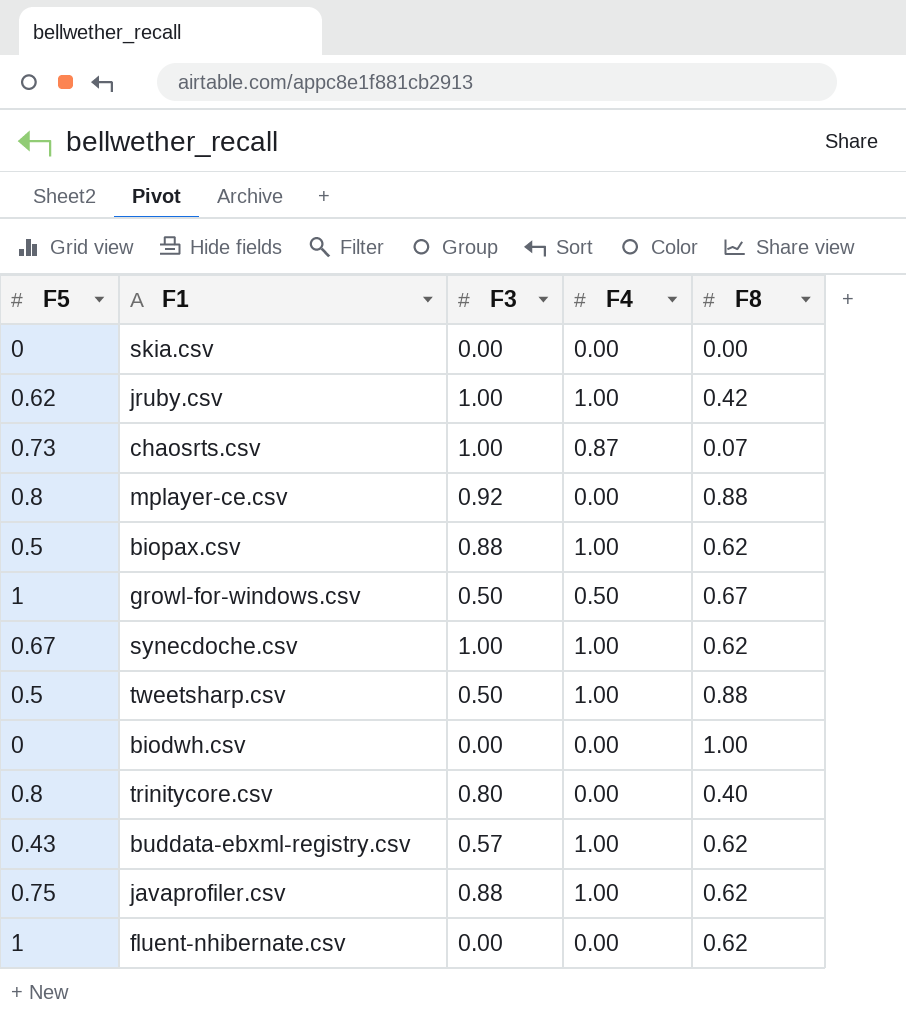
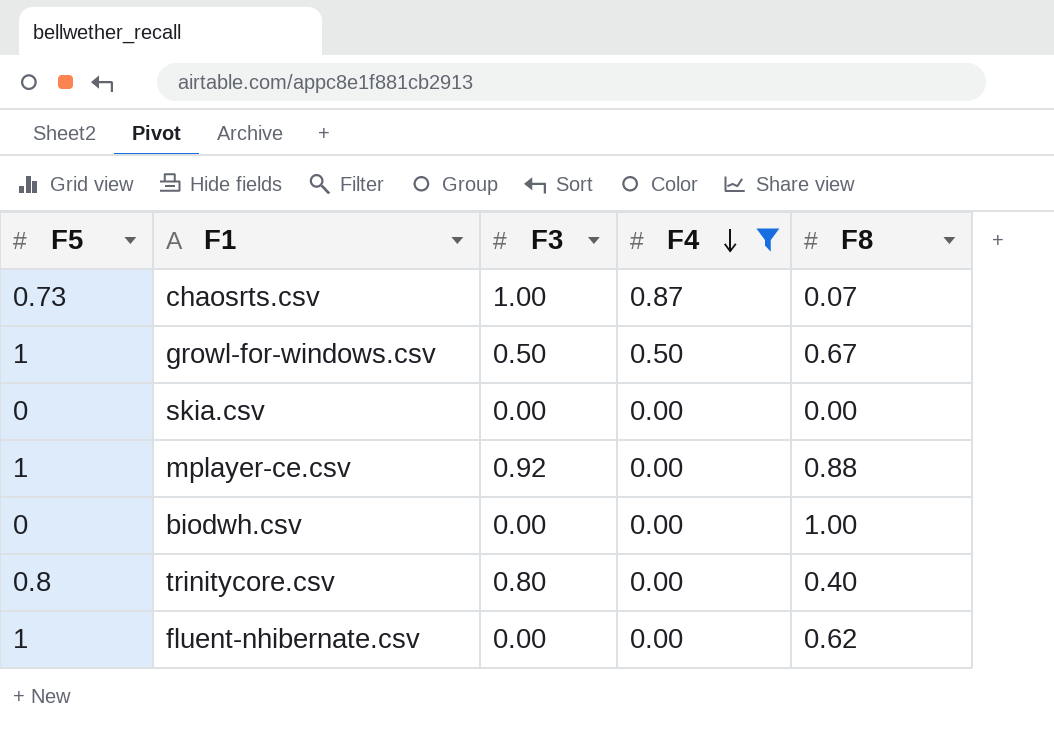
filter: none -> F4 != 1.00
row order: none -> F4 descending
mplayer-ce.csv | F5: 0.8 -> 1

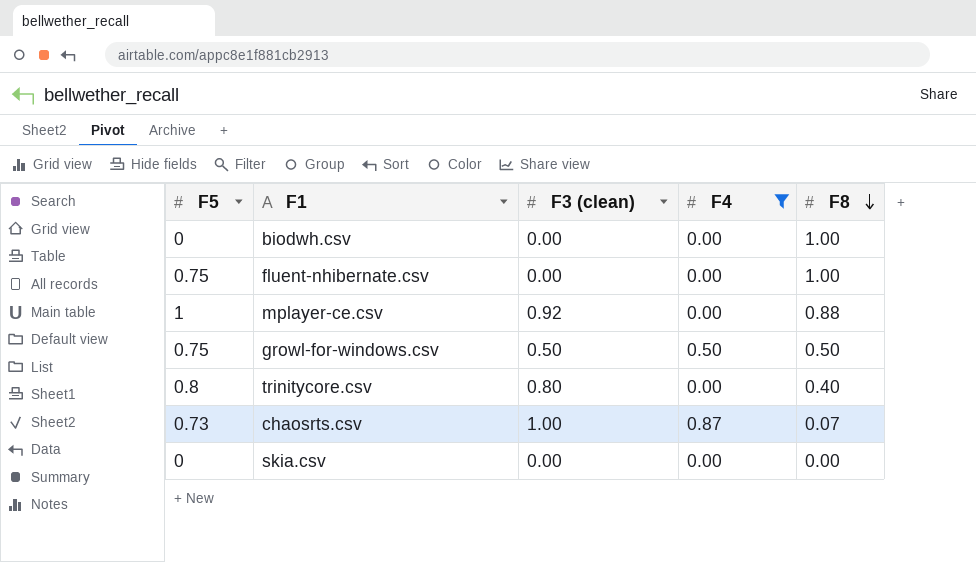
row order: F4 descending -> F8 descending
column name: F3 -> F3 (clean)
fluent-nhibernate.csv | F5: 1 -> 0.75
fluent-nhibernate.csv | F8: 0.62 -> 1.00
growl-for-windows.csv | F5: 1 -> 0.75
growl-for-windows.csv | F8: 0.67 -> 0.50

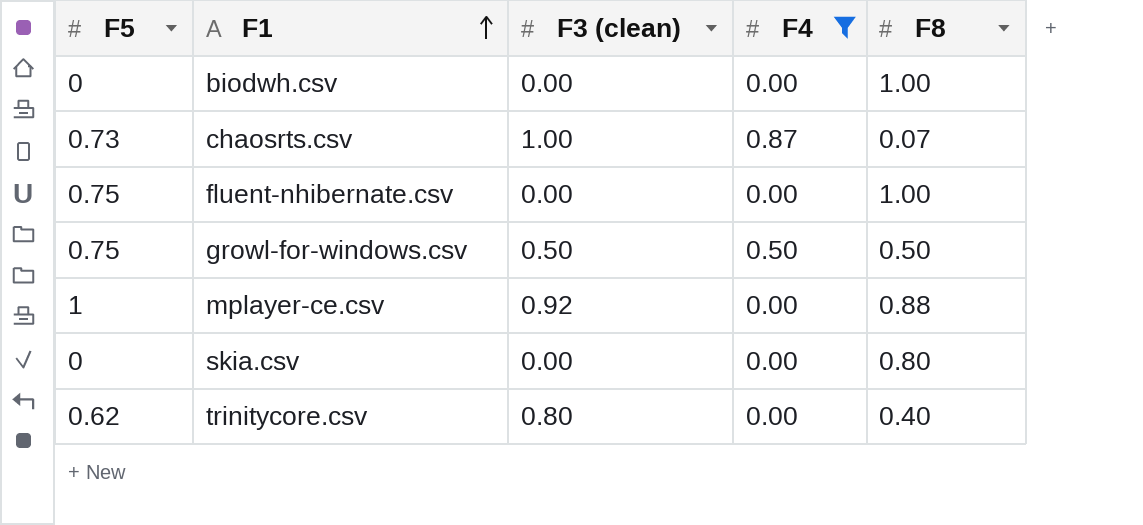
row order: F8 descending -> F1 ascending
skia.csv | F8: 0.00 -> 0.80
trinitycore.csv | F5: 0.8 -> 0.62

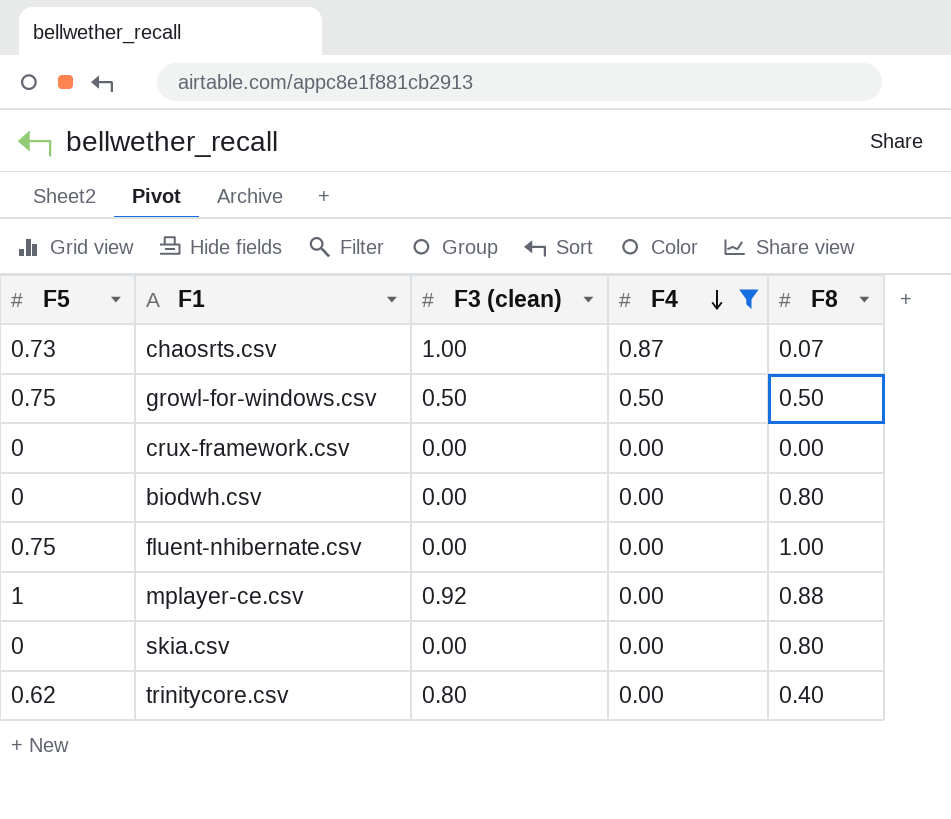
row order: F1 ascending -> F4 descending
row crux-framework.csv: none -> 0 | 0.00 | 0.00 | 0.00
biodwh.csv | F8: 1.00 -> 0.80

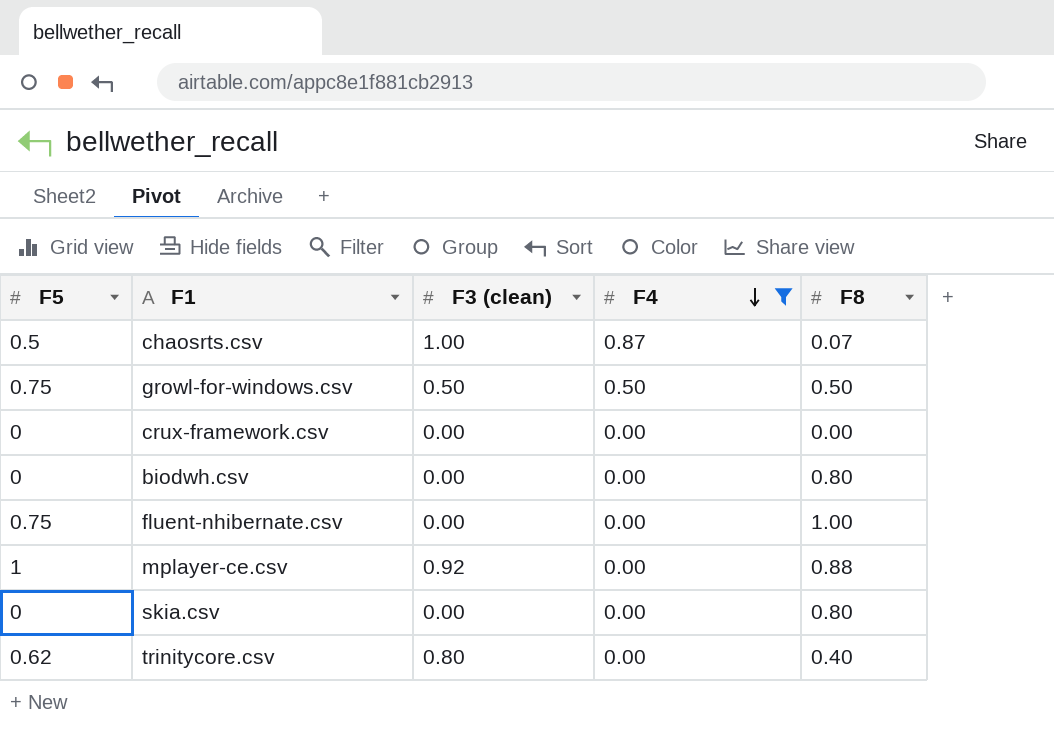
chaosrts.csv | F5: 0.73 -> 0.5

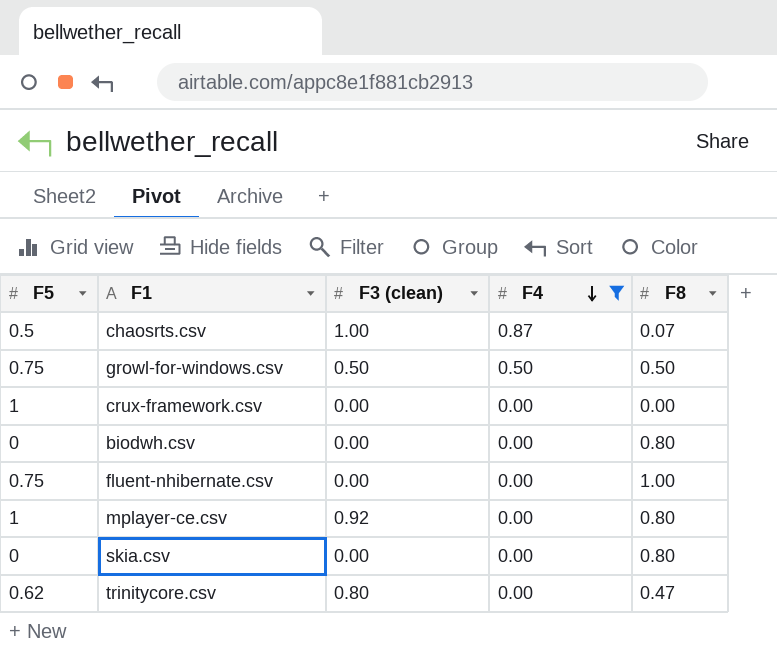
crux-framework.csv | F5: 0 -> 1
mplayer-ce.csv | F8: 0.88 -> 0.80
trinitycore.csv | F8: 0.40 -> 0.47

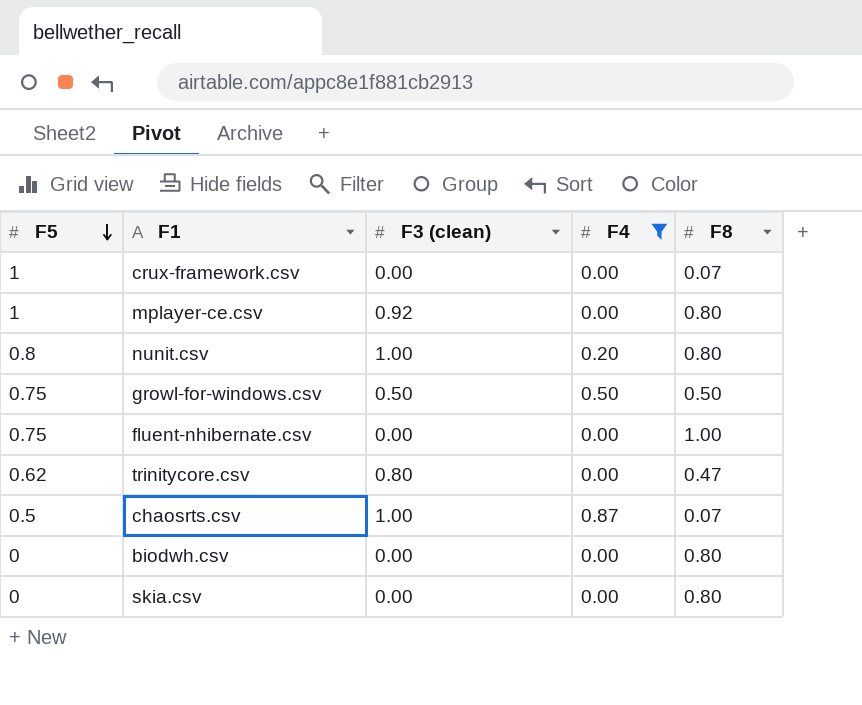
row order: F4 descending -> F5 descending
crux-framework.csv | F8: 0.00 -> 0.07
row nunit.csv: none -> 0.8 | 1.00 | 0.20 | 0.80

